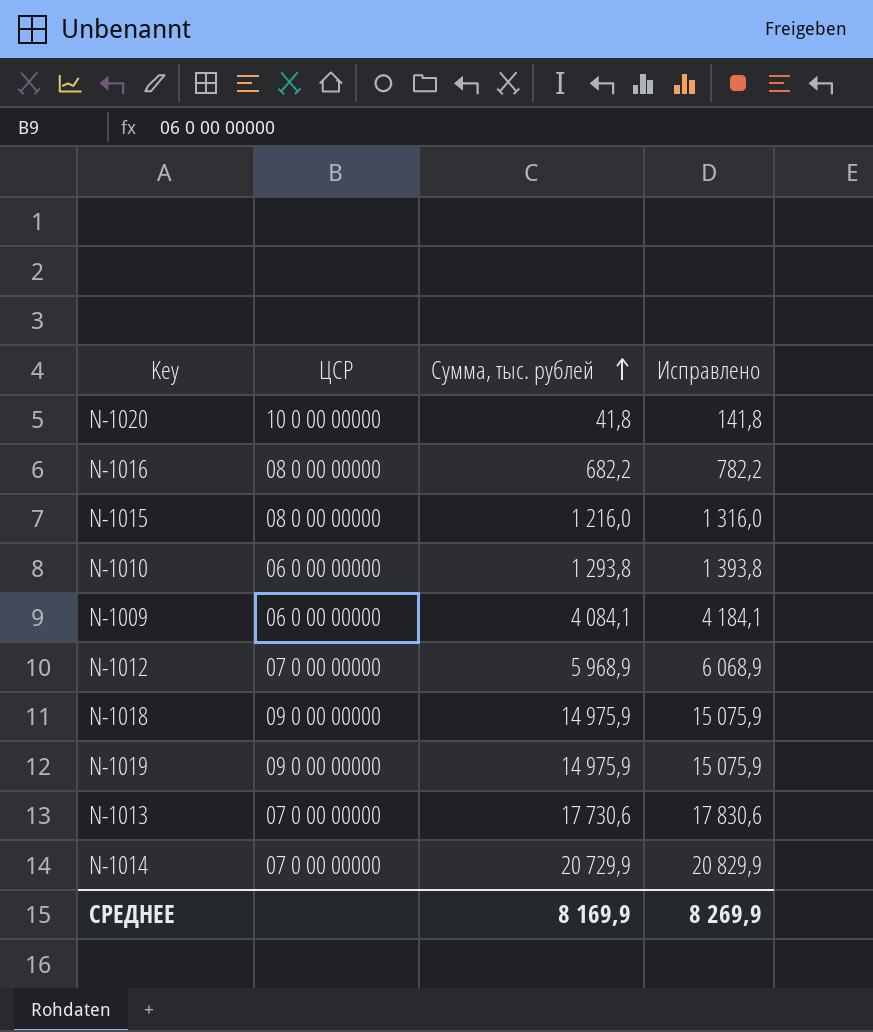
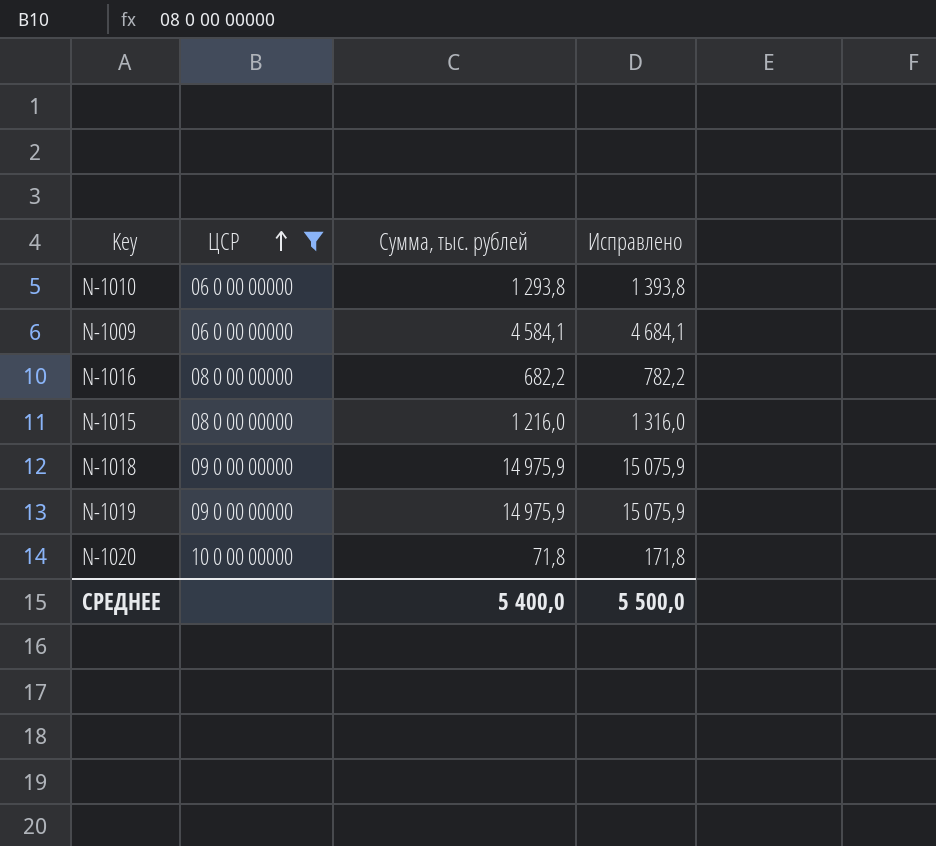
filter: none -> ЦСР != 07 0 00 00000
row order: Сумма, тыс. рублей ascending -> ЦСР ascending
N-1009 | Сумма, тыс. рублей: 4 084,1 -> 4 584,1
N-1009 | Исправлено: 4 184,1 -> 4 684,1
N-1020 | Сумма, тыс. рублей: 41,8 -> 71,8
N-1020 | Исправлено: 141,8 -> 171,8
СРЕДНЕЕ | Сумма, тыс. рублей: 8 169,9 -> 5 400,0
СРЕДНЕЕ | Исправлено: 8 269,9 -> 5 500,0

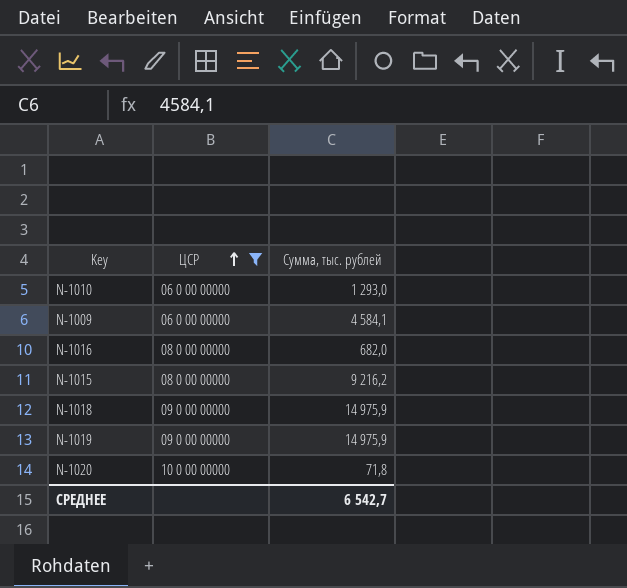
column Исправлено | formula: [Сумма, тыс. рублей] + 100 -> none
N-1010 | Сумма, тыс. рублей: 1 293,8 -> 1 293,0
N-1016 | Сумма, тыс. рублей: 682,2 -> 682,0
N-1015 | Сумма, тыс. рублей: 1 216,0 -> 9 216,2
СРЕДНЕЕ | Сумма, тыс. рублей: 5 400,0 -> 6 542,7

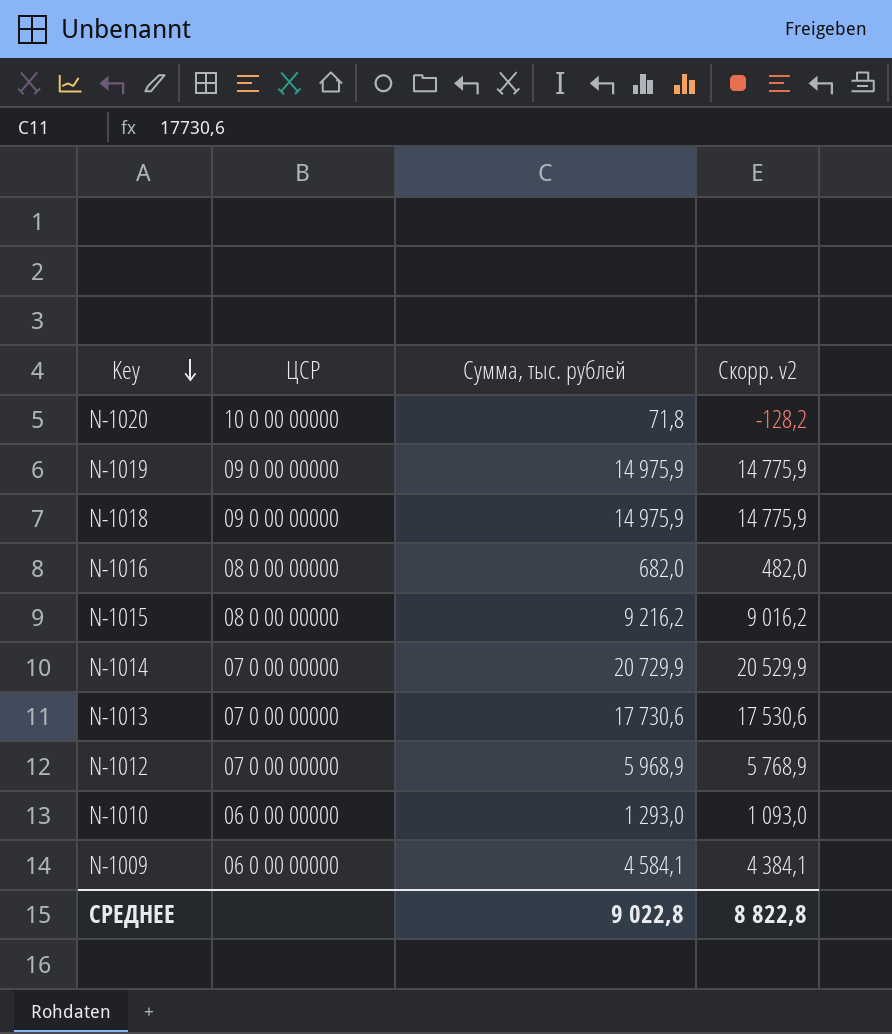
filter: ЦСР != 07 0 00 00000 -> none
row order: ЦСР ascending -> Key descending
column Скорр. v2 | formula: none -> [Сумма, тыс. рублей] - 200
СРЕДНЕЕ | Сумма, тыс. рублей: 6 542,7 -> 9 022,8

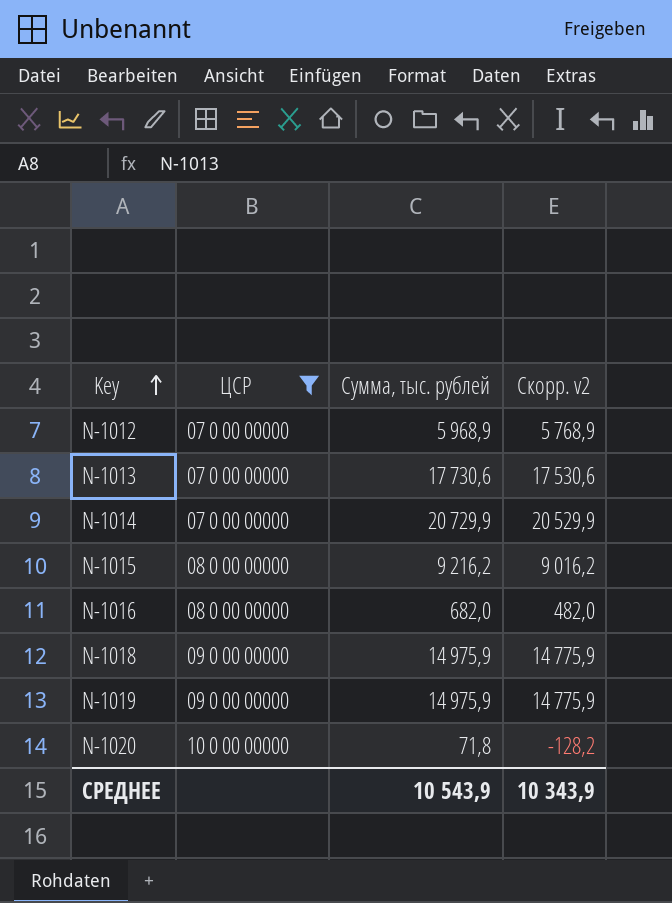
filter: none -> ЦСР != 06 0 00 00000
row order: Key descending -> Key ascending
СРЕДНЕЕ | Сумма, тыс. рублей: 9 022,8 -> 10 543,9
СРЕДНЕЕ | Скорр. v2: 8 822,8 -> 10 343,9

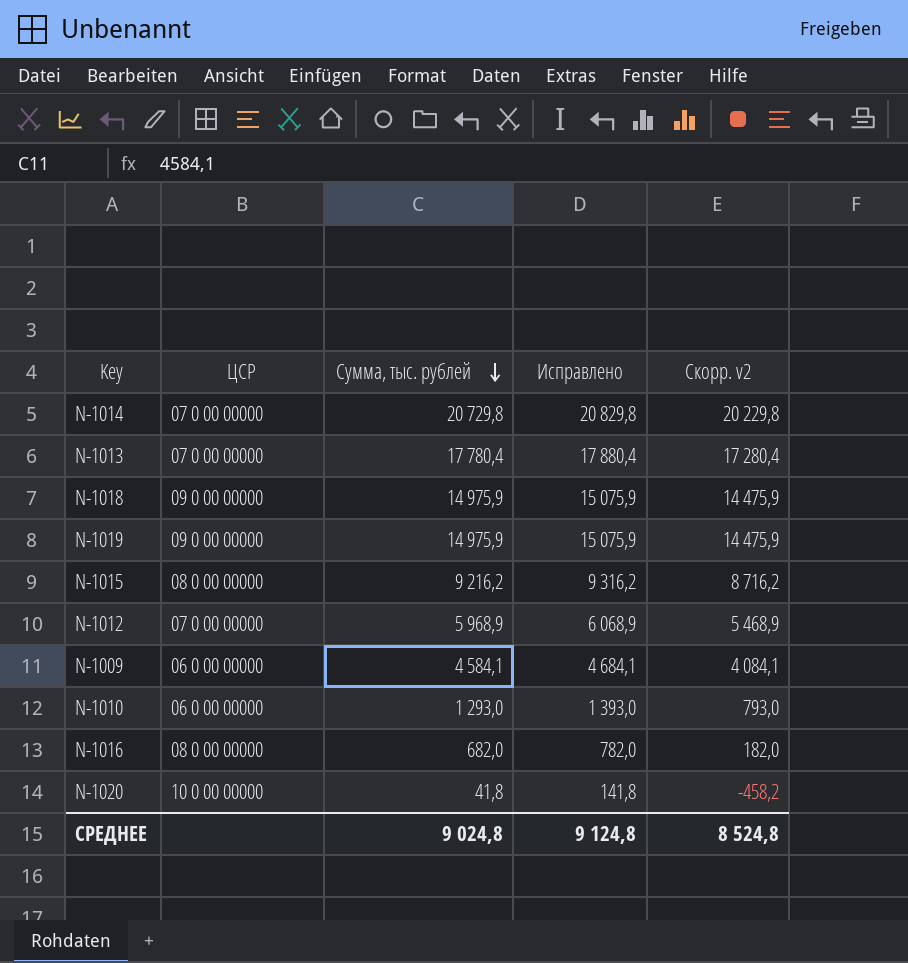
filter: ЦСР != 06 0 00 00000 -> none
row order: Key ascending -> Сумма, тыс. рублей descending
column Исправлено | formula: none -> [Сумма, тыс. рублей] + 100
column Скорр. v2 | formula: [Сумма, тыс. рублей] - 200 -> [Сумма, тыс. рублей] - 500
N-1014 | Сумма, тыс. рублей: 20 729,9 -> 20 729,8
N-1013 | Сумма, тыс. рублей: 17 730,6 -> 17 780,4
N-1020 | Сумма, тыс. рублей: 71,8 -> 41,8
СРЕДНЕЕ | Сумма, тыс. рублей: 10 543,9 -> 9 024,8
СРЕДНЕЕ | Скорр. v2: 10 343,9 -> 8 524,8

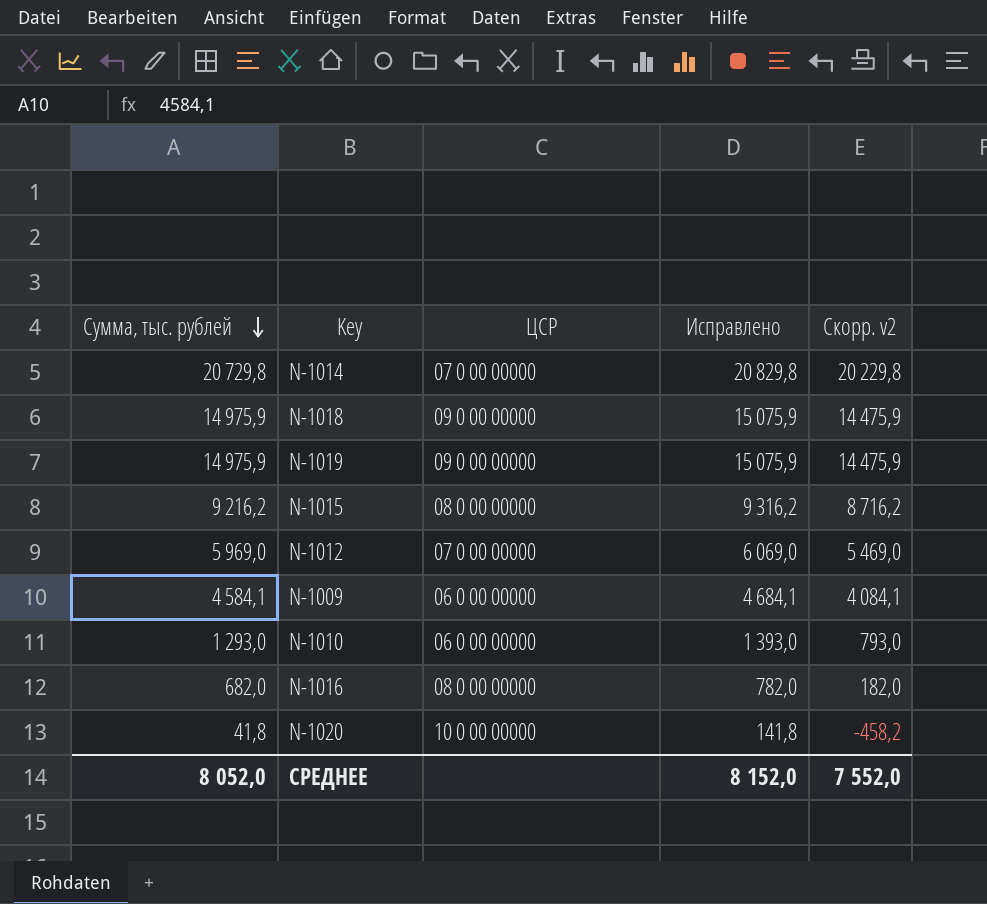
column Сумма, тыс. рублей | position: 3 -> 1
row N-1013: 07 0 00 00000 | 17 780,4 | 17 880,4 | 17 280,4 -> none
N-1012 | Сумма, тыс. рублей: 5 968,9 -> 5 969,0
N-1012 | Исправлено: 6 068,9 -> 6 069,0
N-1012 | Скорр. v2: 5 468,9 -> 5 469,0
СРЕДНЕЕ | Сумма, тыс. рублей: 9 024,8 -> 8 052,0
СРЕДНЕЕ | Исправлено: 9 124,8 -> 8 152,0
СРЕДНЕЕ | Скорр. v2: 8 524,8 -> 7 552,0

